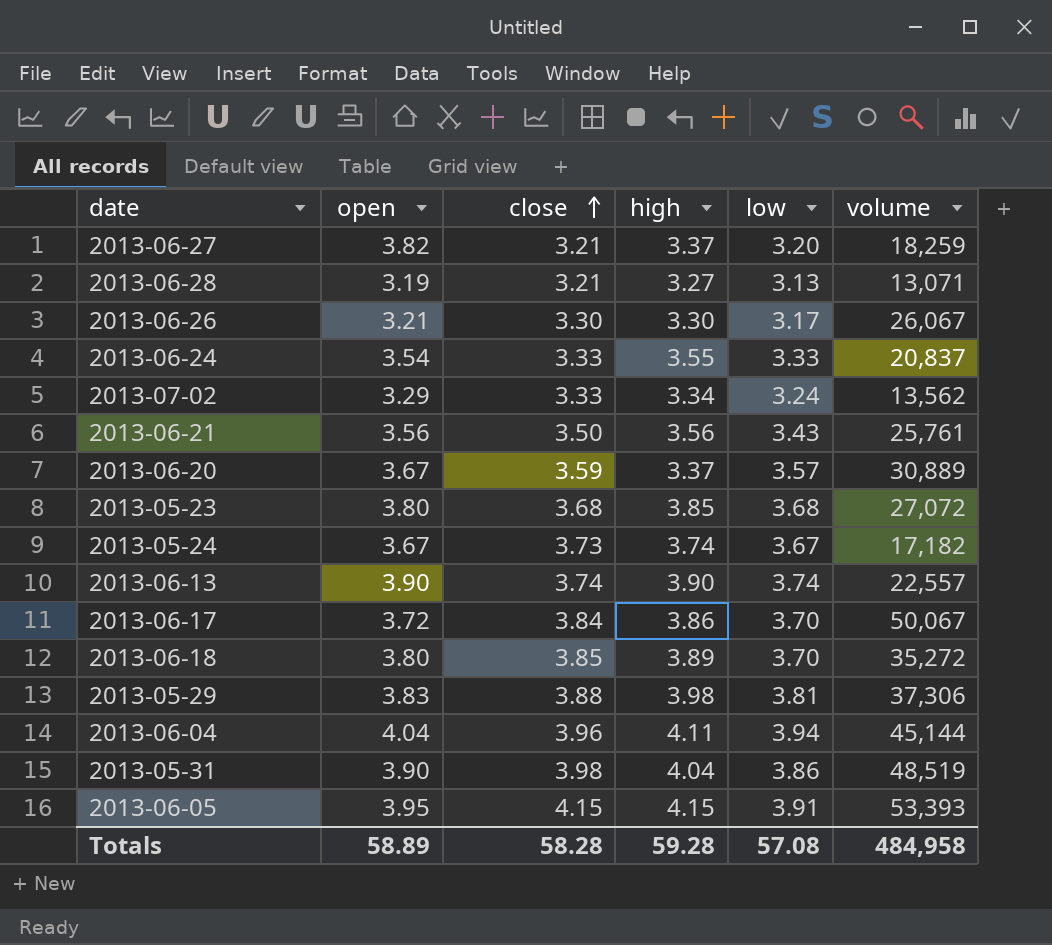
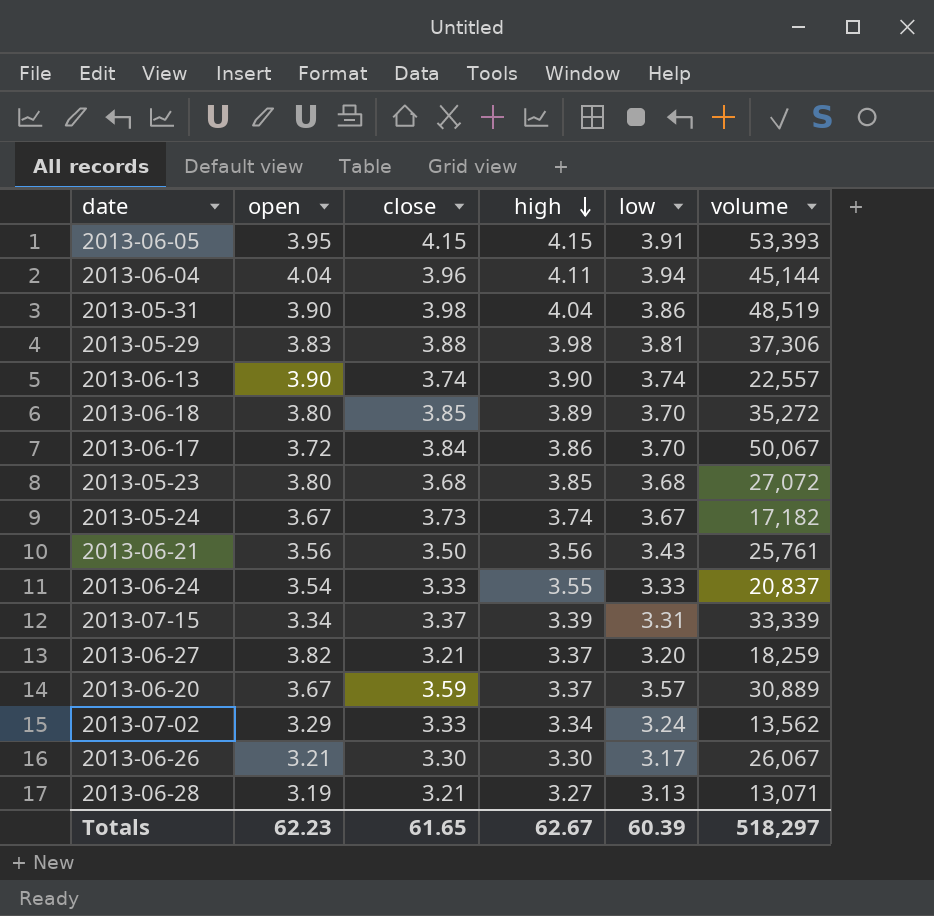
row order: close ascending -> high descending
row 2013-07-15: none -> 3.34 | 3.37 | 3.39 | 3.31 | 33,339
Totals | open: 58.89 -> 62.23
Totals | close: 58.28 -> 61.65
Totals | high: 59.28 -> 62.67
Totals | low: 57.08 -> 60.39
Totals | volume: 484,958 -> 518,297

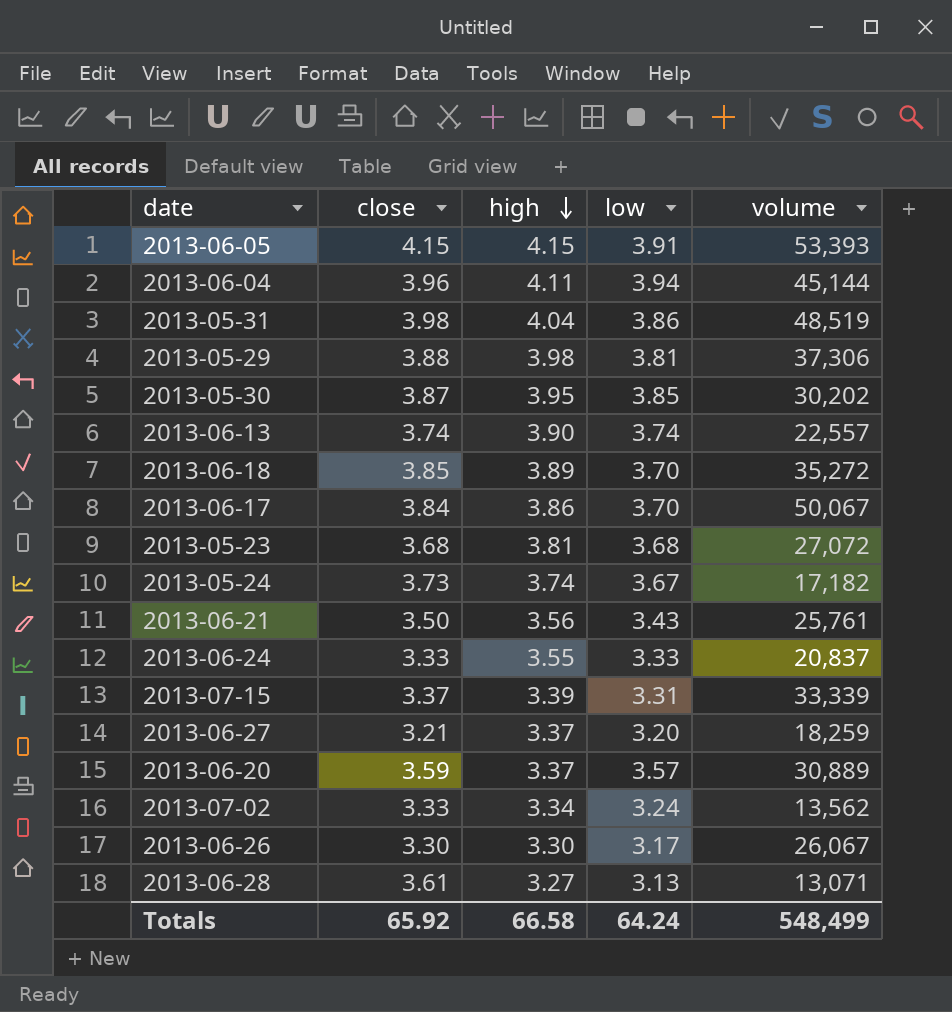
column open | position: 2 -> none
row 2013-05-30: none -> 3.87 | 3.95 | 3.85 | 30,202
2013-05-23 | high: 3.85 -> 3.81
2013-06-28 | close: 3.21 -> 3.61
Totals | close: 61.65 -> 65.92
Totals | high: 62.67 -> 66.58
Totals | low: 60.39 -> 64.24
Totals | volume: 518,297 -> 548,499

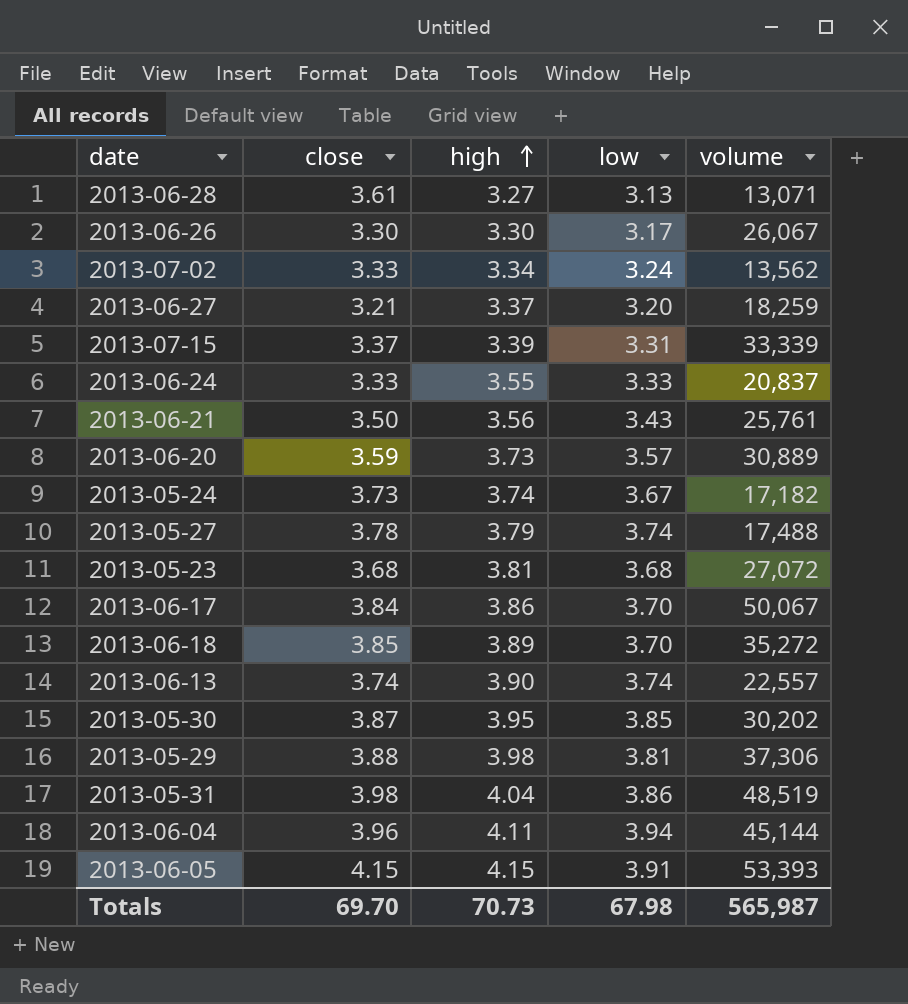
row order: high descending -> high ascending
2013-06-20 | high: 3.37 -> 3.73
row 2013-05-27: none -> 3.78 | 3.79 | 3.74 | 17,488
Totals | close: 65.92 -> 69.70
Totals | high: 66.58 -> 70.73
Totals | low: 64.24 -> 67.98
Totals | volume: 548,499 -> 565,987

